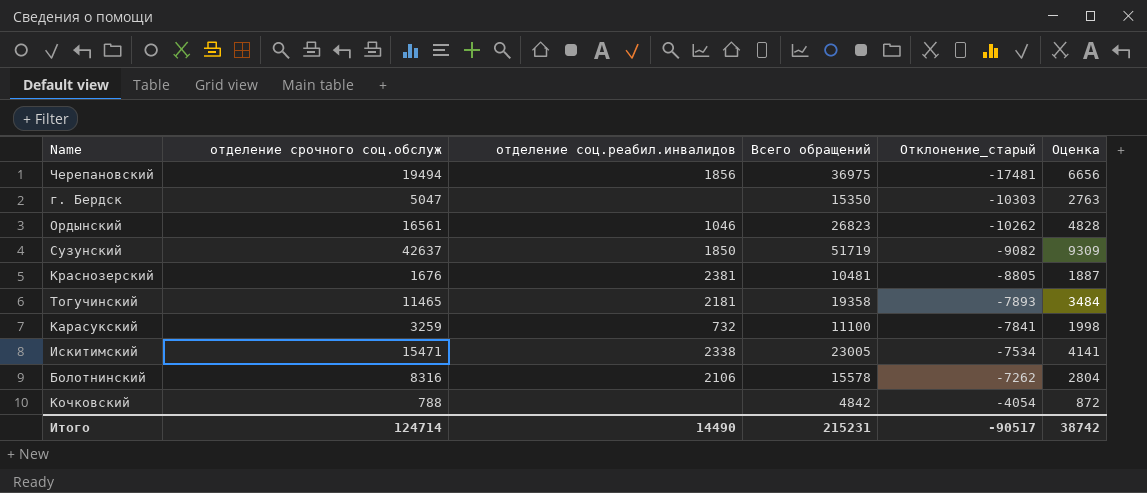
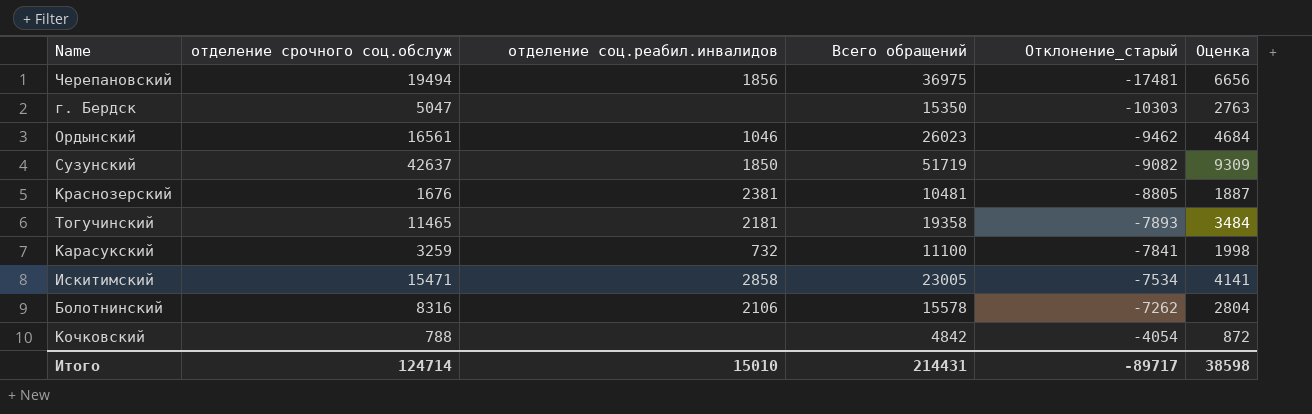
Ордынский | Всего обращений: 26823 -> 26023
Ордынский | Отклонение_старый: -10262 -> -9462
Ордынский | Оценка: 4828 -> 4684
Искитимский | отделение соц.реабил.инвалидов: 2338 -> 2858
Итого | отделение соц.реабил.инвалидов: 14490 -> 15010
Итого | Всего обращений: 215231 -> 214431
Итого | Отклонение_старый: -90517 -> -89717
Итого | Оценка: 38742 -> 38598

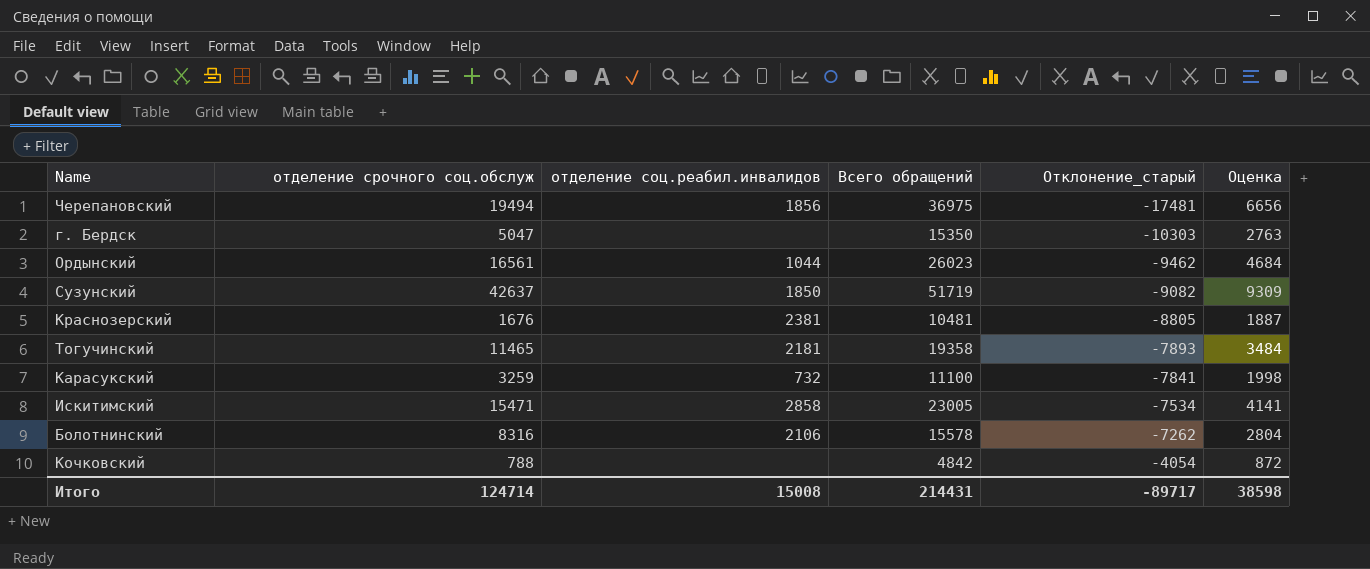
Ордынский | отделение соц.реабил.инвалидов: 1046 -> 1044
Итого | отделение соц.реабил.инвалидов: 15010 -> 15008

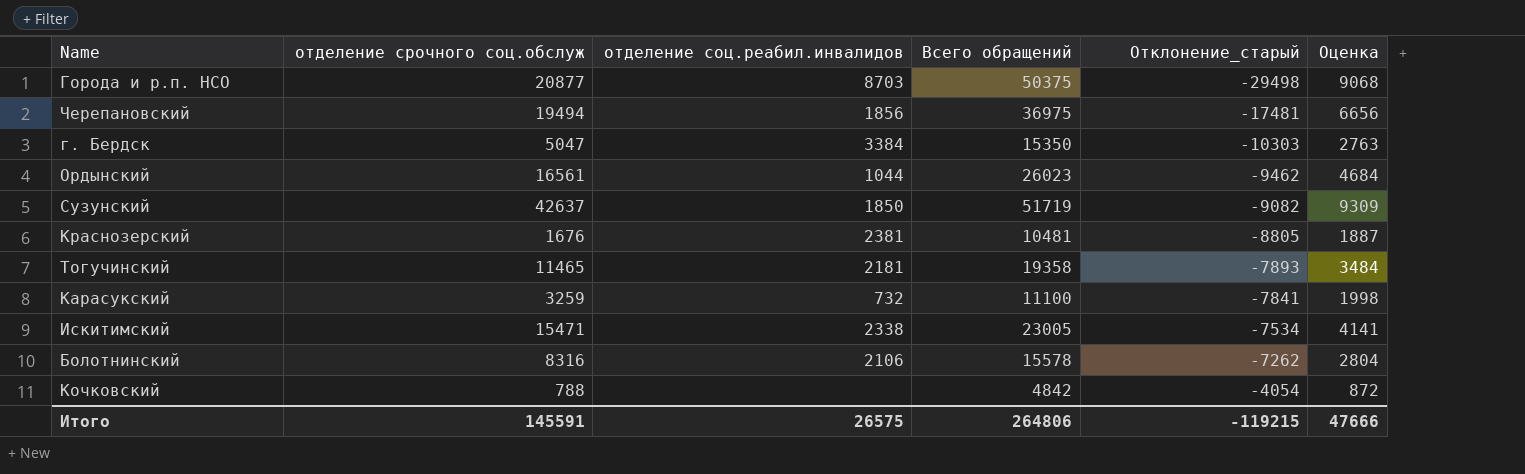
row Города и р.п. НСО: none -> 20877 | 8703 | 50375 | -29498 | 9068
г. Бердск | отделение соц.реабил.инвалидов: none -> 3384
Искитимский | отделение соц.реабил.инвалидов: 2858 -> 2338
Итого | отделение срочного соц.обслуж: 124714 -> 145591
Итого | отделение соц.реабил.инвалидов: 15008 -> 26575
Итого | Всего обращений: 214431 -> 264806
Итого | Отклонение_старый: -89717 -> -119215
Итого | Оценка: 38598 -> 47666

